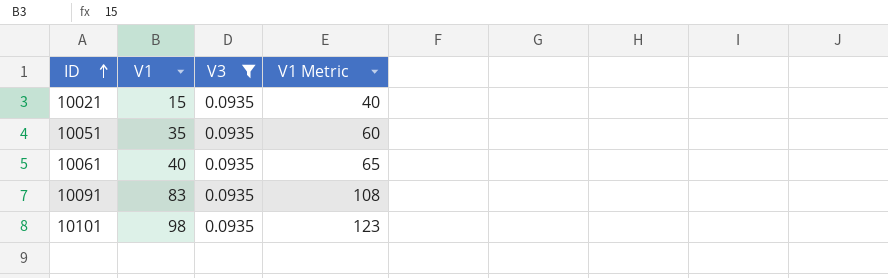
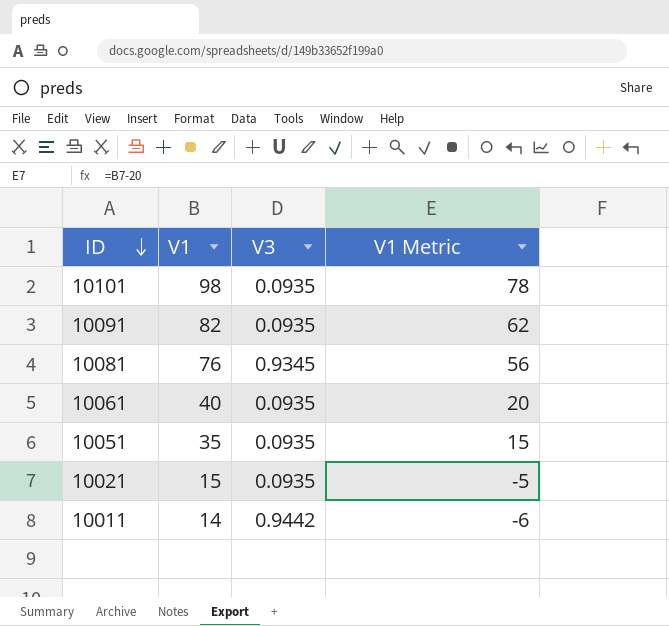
filter: V3 = 0.0935 -> none
row order: ID ascending -> ID descending
column V1 Metric | formula: [V1] + 25 -> [V1] - 20
10091 | V1: 83 -> 82

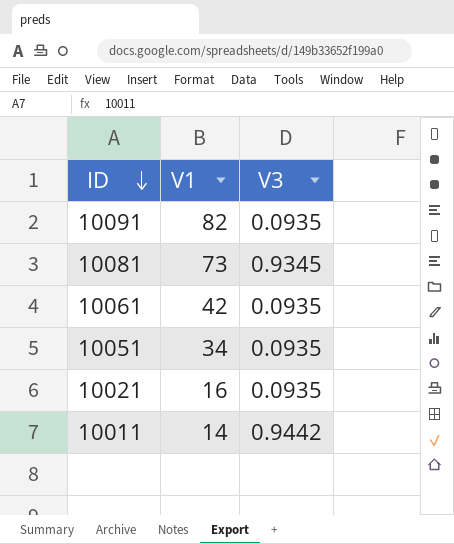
column V1 Metric | formula: [V1] - 20 -> none
row 10101: 98 | 0.0935 | 78 -> none
10081 | V1: 76 -> 73
10061 | V1: 40 -> 42
10051 | V1: 35 -> 34
10021 | V1: 15 -> 16

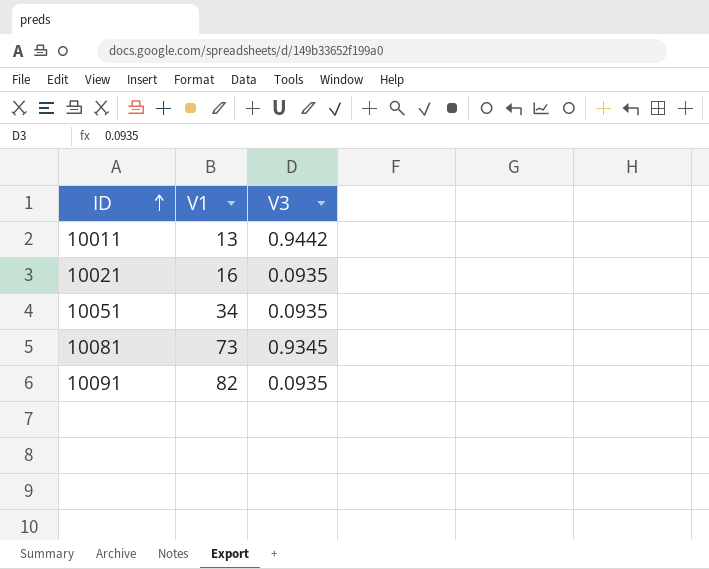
row order: ID descending -> ID ascending
row 10061: 42 | 0.0935 -> none
10011 | V1: 14 -> 13

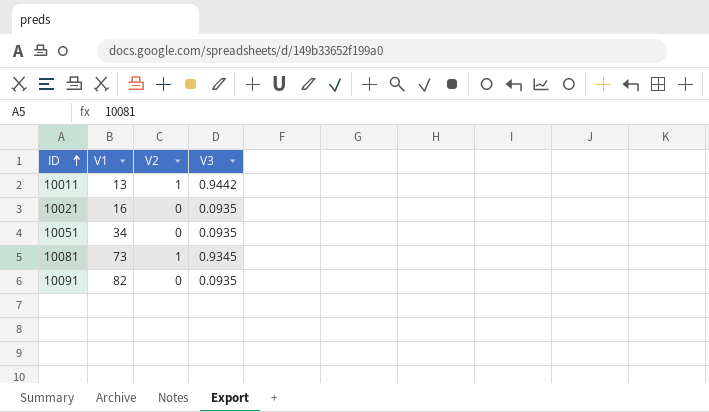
column V2 | position: none -> 3

